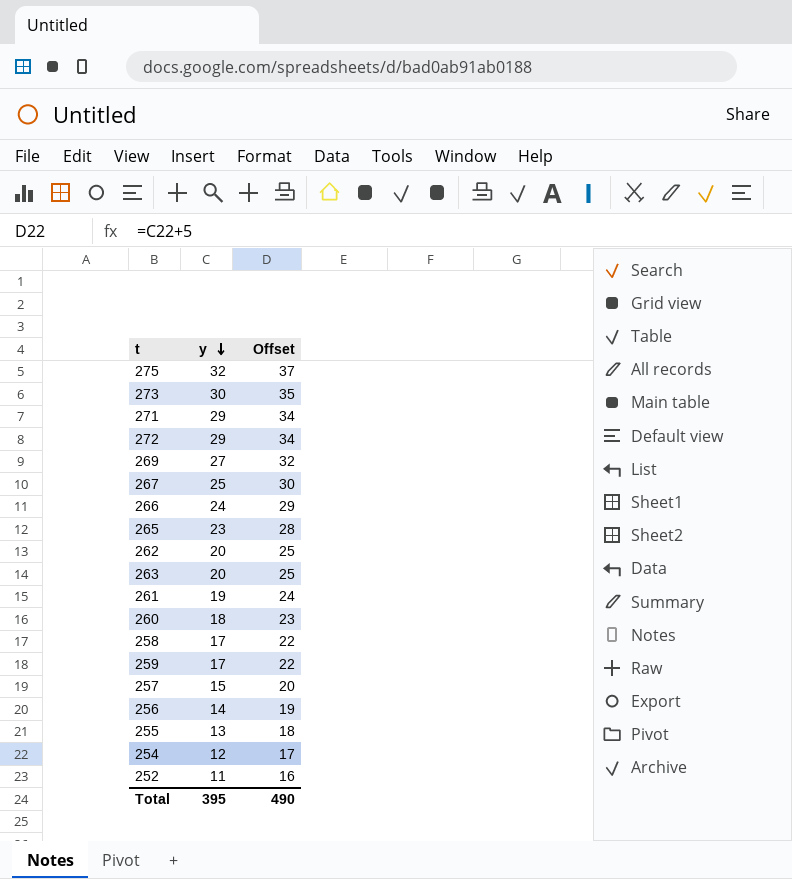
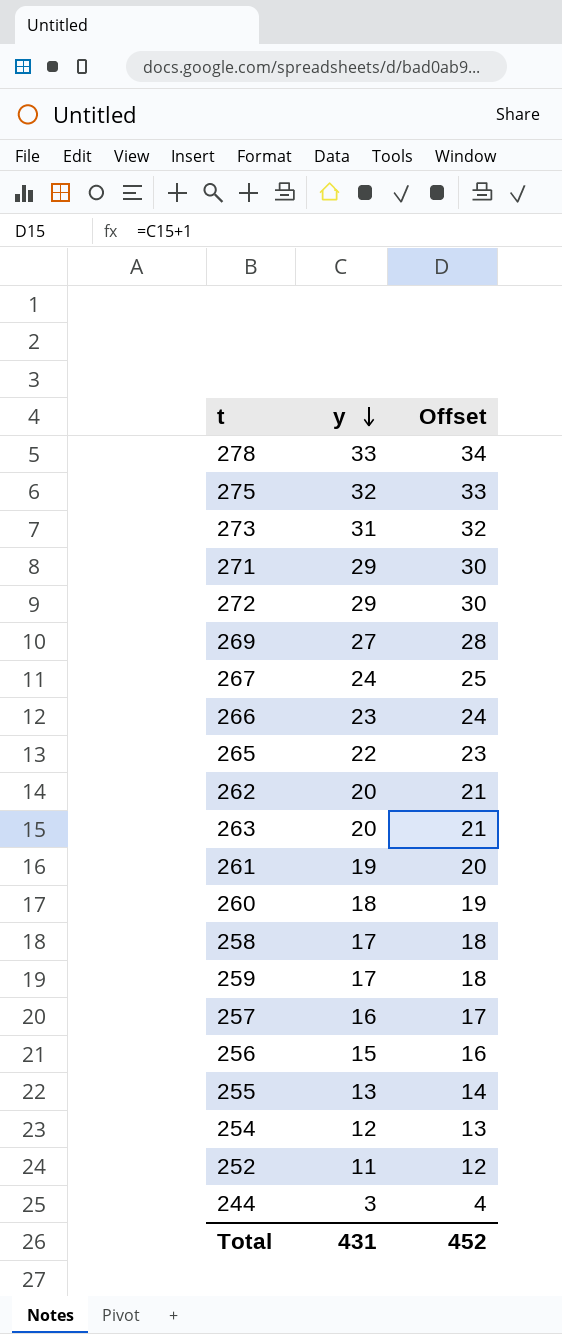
column Offset | formula: [y] + 5 -> [y] + 1
row 278: none -> 33 | 34
273 | y: 30 -> 31
267 | y: 25 -> 24
266 | y: 24 -> 23
265 | y: 23 -> 22
257 | y: 15 -> 16
256 | y: 14 -> 15
row 244: none -> 3 | 4
Total | y: 395 -> 431
Total | Offset: 490 -> 452

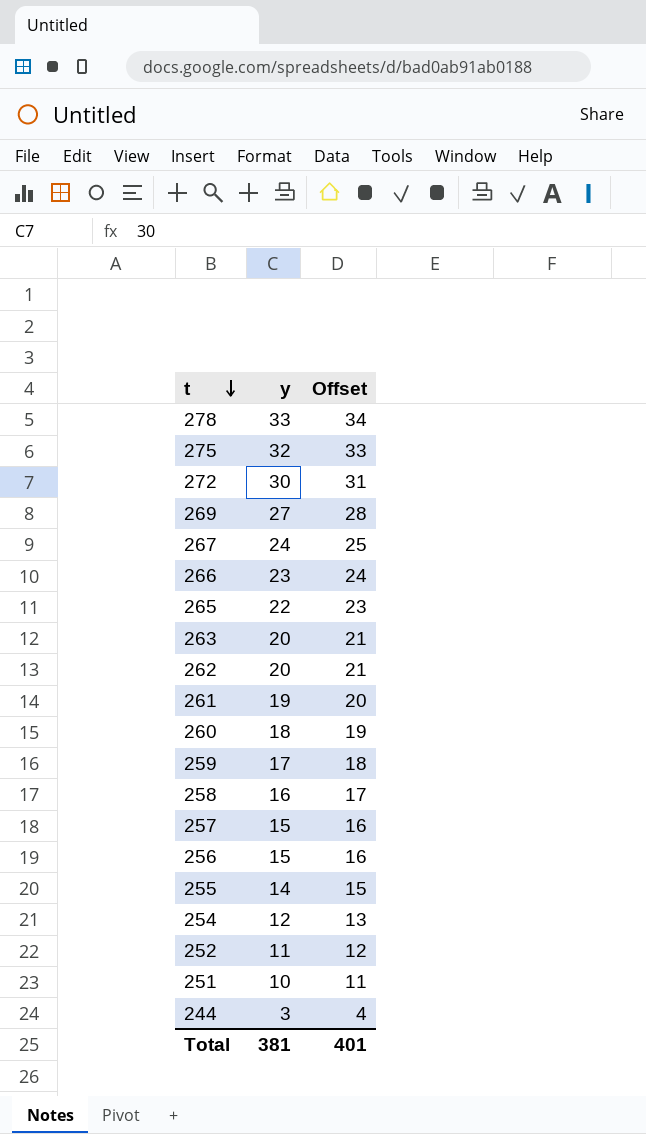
row order: y descending -> t descending
row 273: 31 | 32 -> none
row 271: 29 | 30 -> none
272 | y: 29 -> 30
272 | Offset: 30 -> 31
258 | y: 17 -> 16
258 | Offset: 18 -> 17
257 | y: 16 -> 15
257 | Offset: 17 -> 16
255 | y: 13 -> 14
255 | Offset: 14 -> 15
row 251: none -> 10 | 11
Total | y: 431 -> 381
Total | Offset: 452 -> 401

